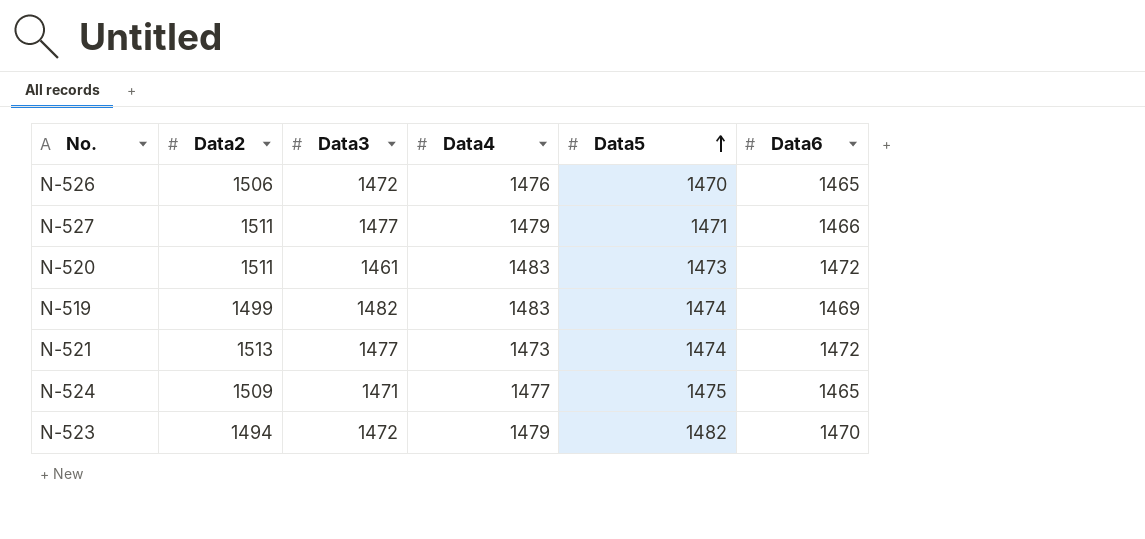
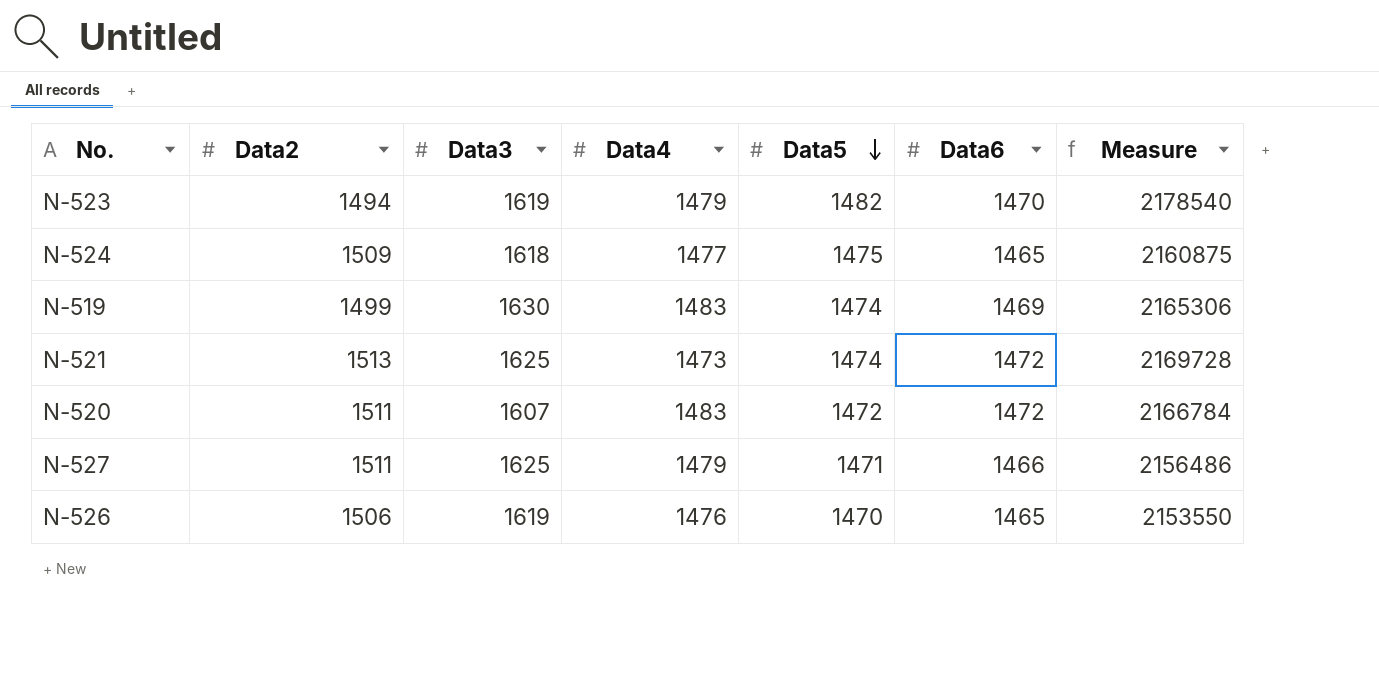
row order: Data5 ascending -> Data5 descending
column Measure | formula: none -> [Data5] * [Data6]
N-523 | Data3: 1472 -> 1619
N-524 | Data3: 1471 -> 1618
N-519 | Data3: 1482 -> 1630
N-521 | Data3: 1477 -> 1625
N-520 | Data3: 1461 -> 1607
N-520 | Data5: 1473 -> 1472
N-527 | Data3: 1477 -> 1625
N-526 | Data3: 1472 -> 1619

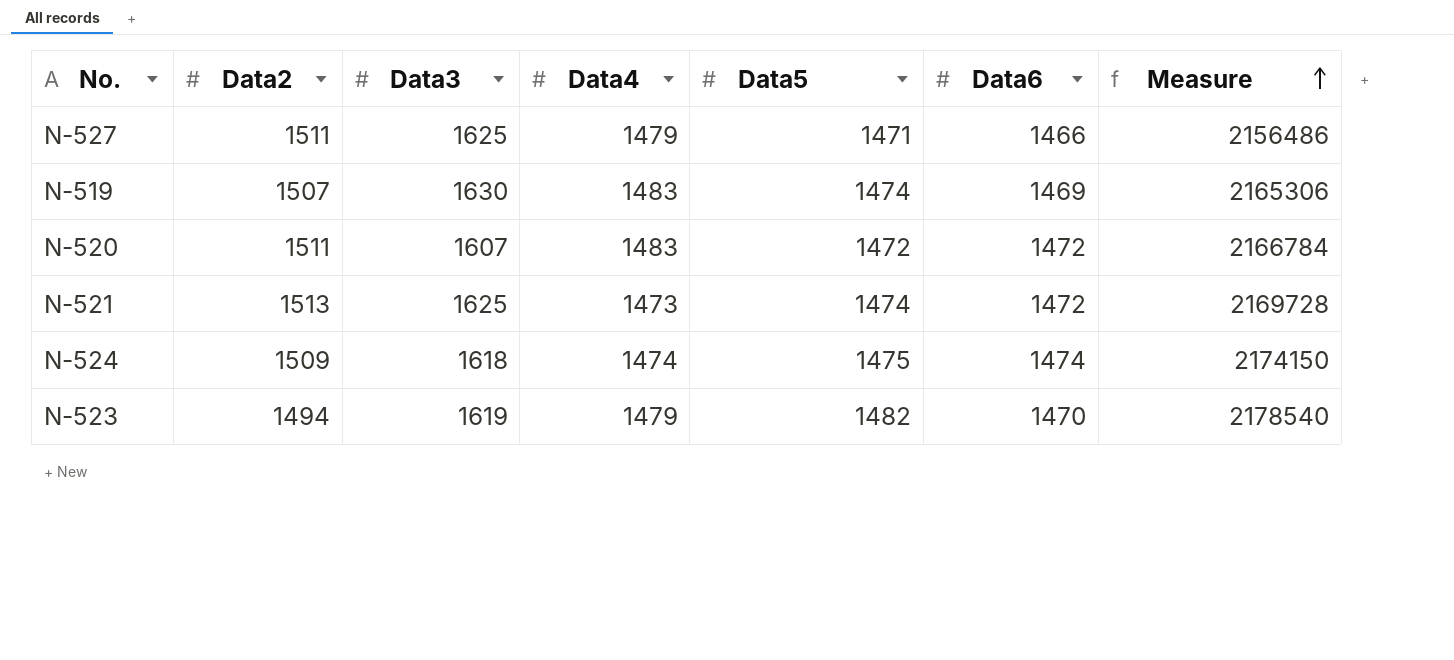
row order: Data5 descending -> Measure ascending
row N-526: 1506 | 1619 | 1476 | 1470 | 1465 | 2153550 -> none
N-519 | Data2: 1499 -> 1507
N-524 | Data4: 1477 -> 1474
N-524 | Data6: 1465 -> 1474
N-524 | Measure: 2160875 -> 2174150

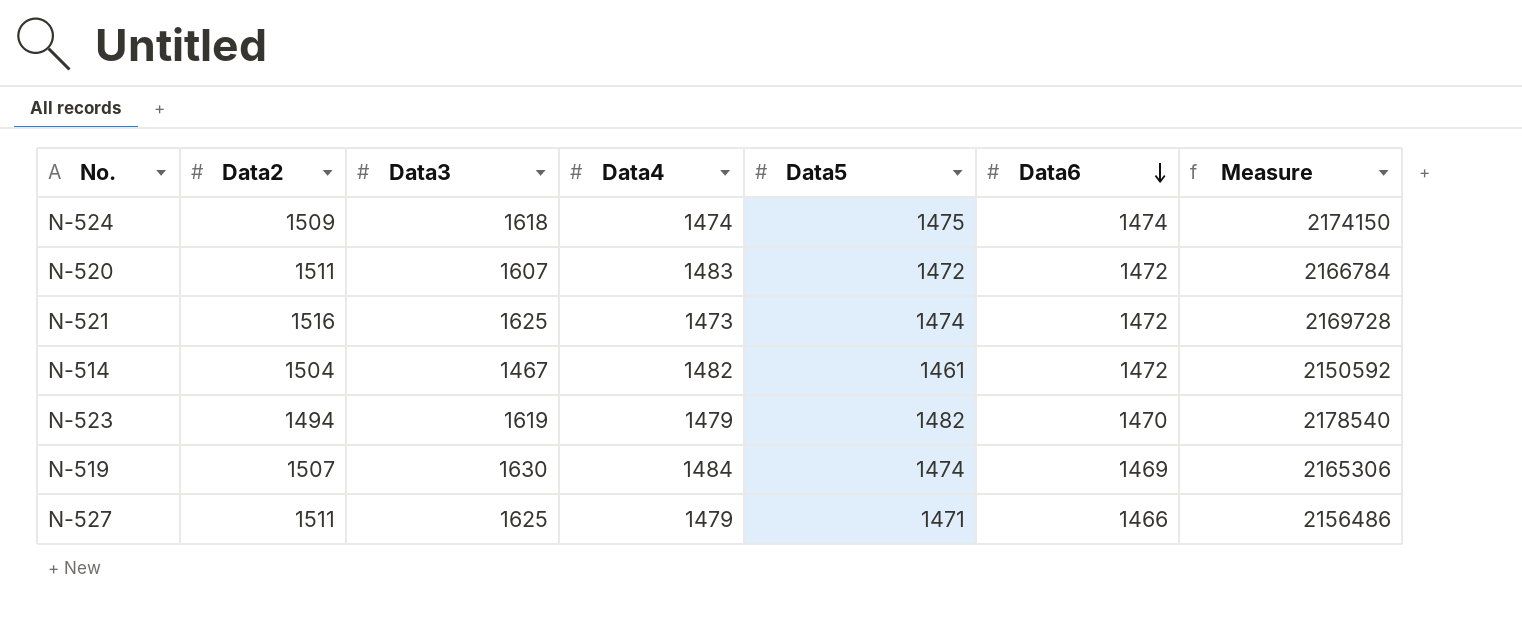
row order: Measure ascending -> Data6 descending
N-521 | Data2: 1513 -> 1516
row N-514: none -> 1504 | 1467 | 1482 | 1461 | 1472 | 2150592
N-519 | Data4: 1483 -> 1484

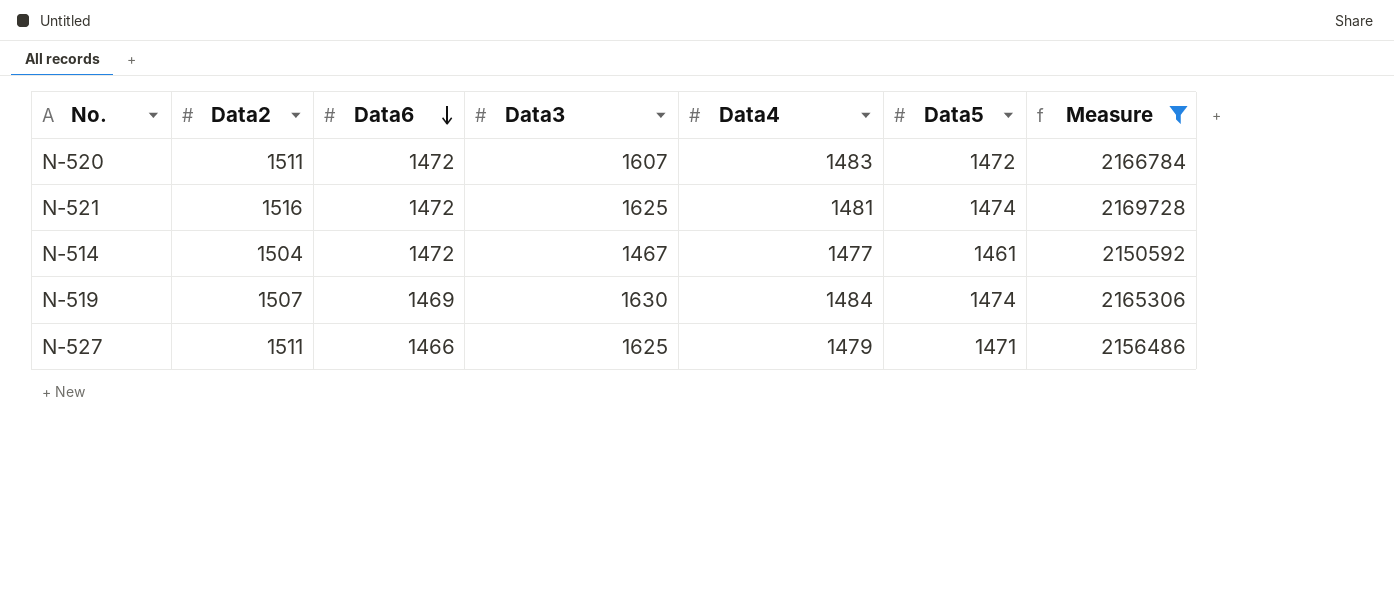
filter: none -> Measure <= 2169728
column Data6 | position: 6 -> 3
N-521 | Data4: 1473 -> 1481
N-514 | Data4: 1482 -> 1477

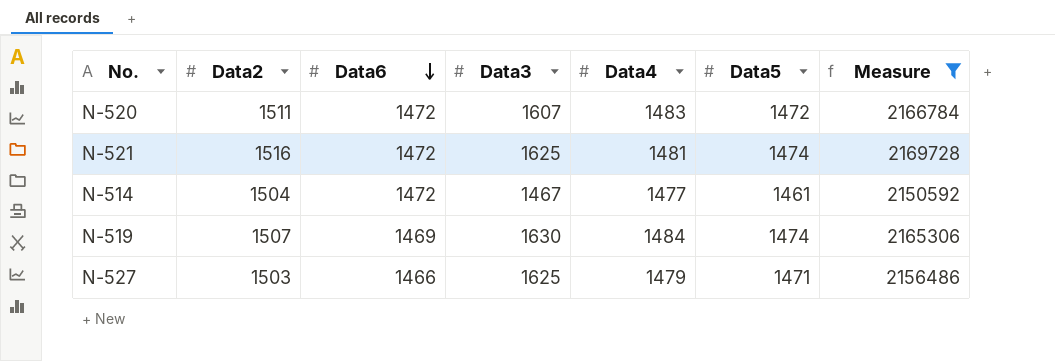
N-527 | Data2: 1511 -> 1503

